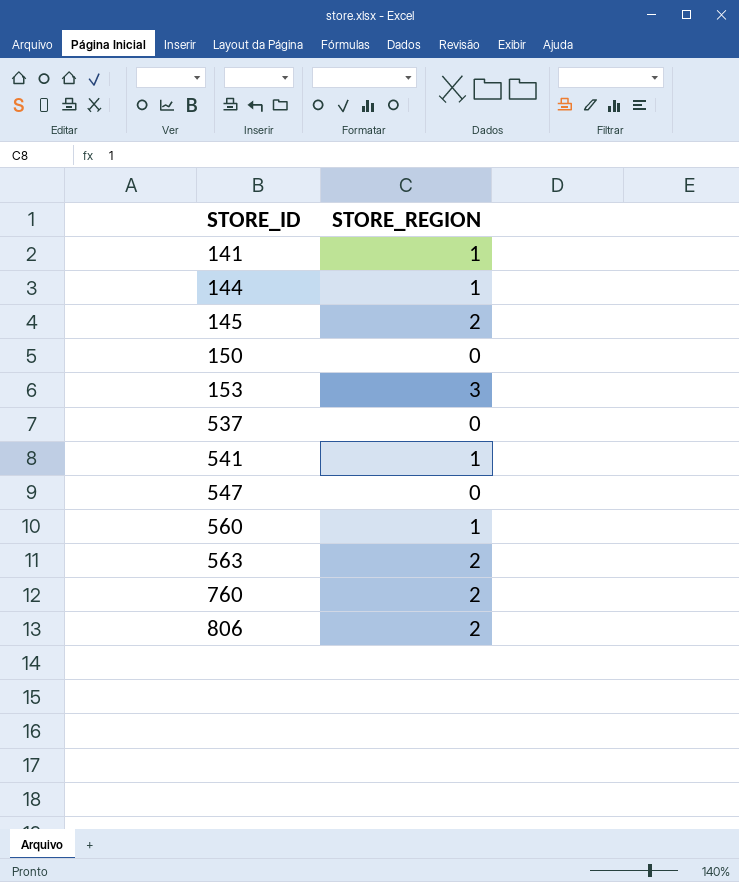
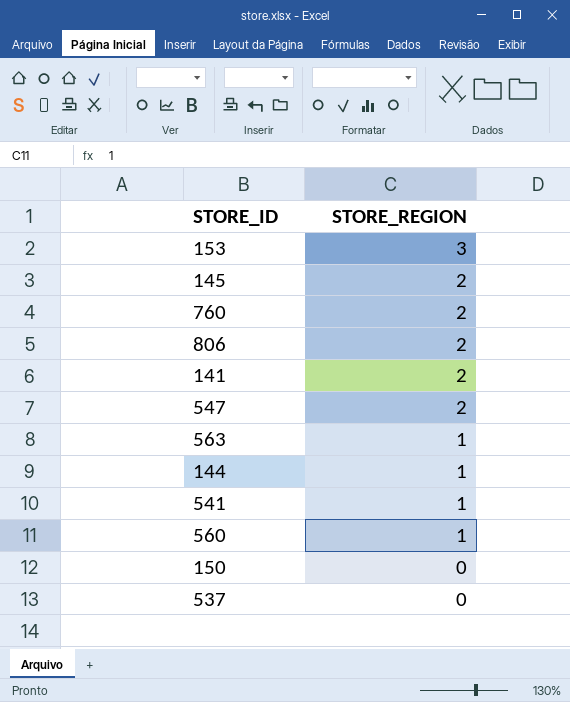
row order: STORE_ID ascending -> STORE_REGION descending
141 | STORE_REGION: 1 -> 2
547 | STORE_REGION: 0 -> 2
563 | STORE_REGION: 2 -> 1

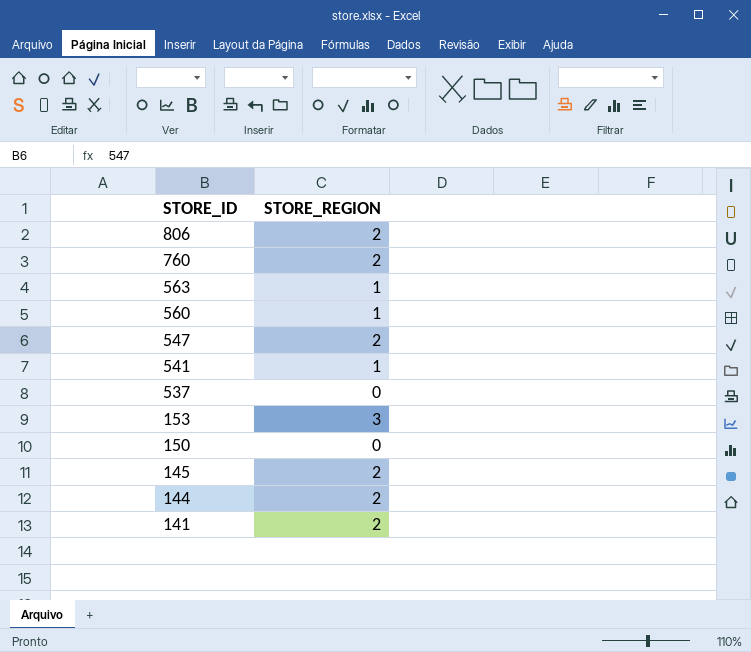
row order: STORE_REGION descending -> STORE_ID descending
144 | STORE_REGION: 1 -> 2

